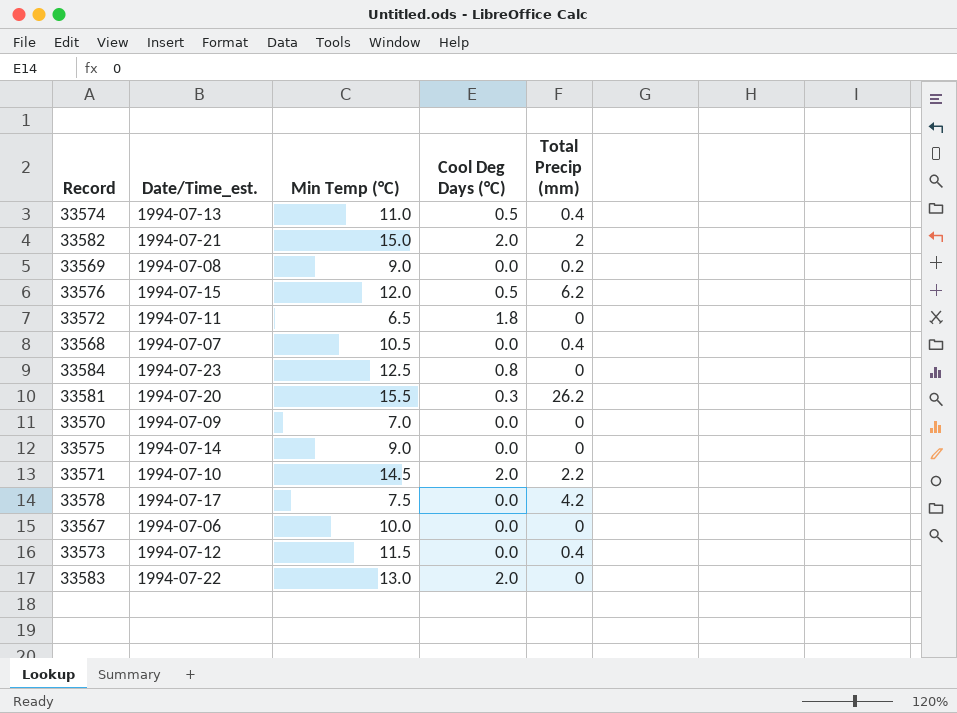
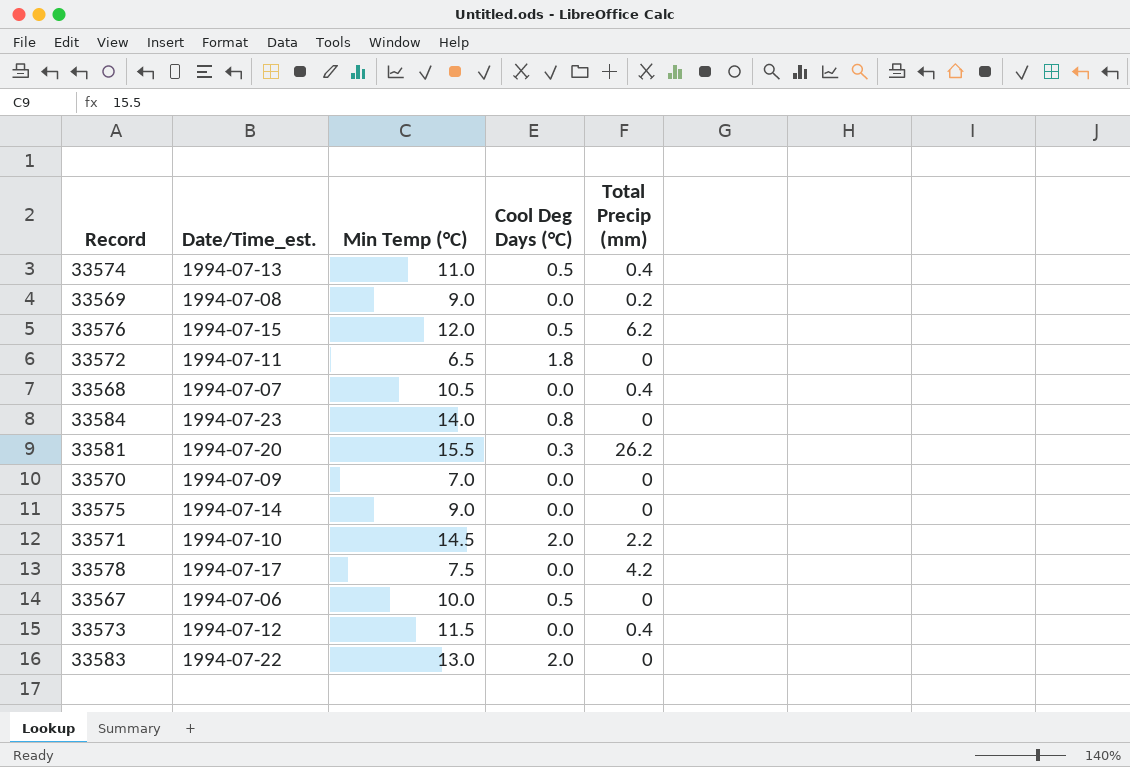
row 33582: 1994-07-21 | 15.0 | 2.0 | 2 -> none
33584 | Min Temp (°C): 12.5 -> 14.0
33567 | Cool Deg Days (°C): 0.0 -> 0.5

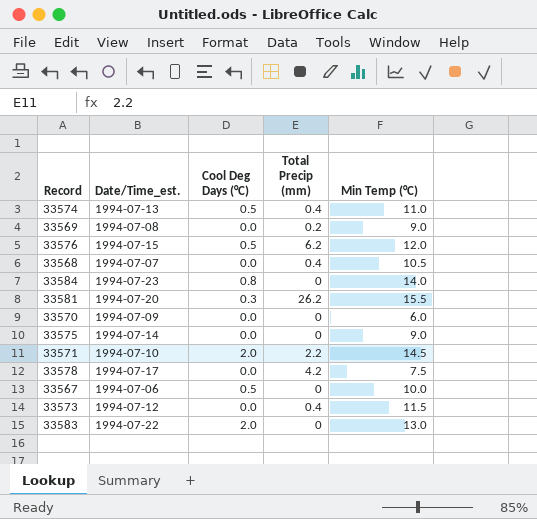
column Min Temp (°C) | position: 3 -> 5
row 33572: 1994-07-11 | 6.5 | 1.8 | 0 -> none
33570 | Min Temp (°C): 7.0 -> 6.0

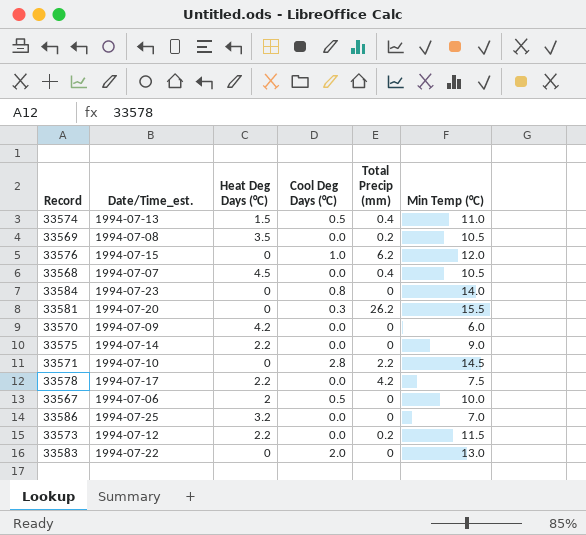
column Heat Deg Days (°C) | position: none -> 3
33569 | Min Temp (°C): 9.0 -> 10.5
33576 | Cool Deg Days (°C): 0.5 -> 1.0
33571 | Cool Deg Days (°C): 2.0 -> 2.8
row 33586: none -> 1994-07-25 | 3.2 | 0.0 | 0 | 7.0
33573 | Total Precip (mm): 0.4 -> 0.2

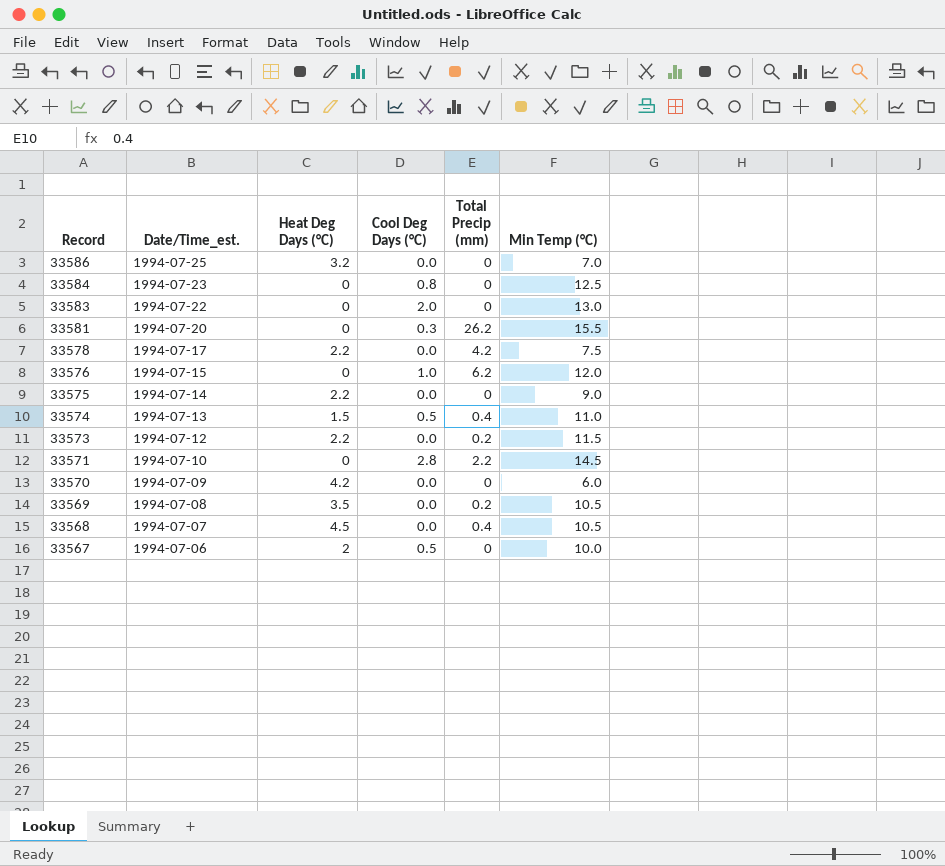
row order: none -> Record descending
33584 | Min Temp (°C): 14.0 -> 12.5

